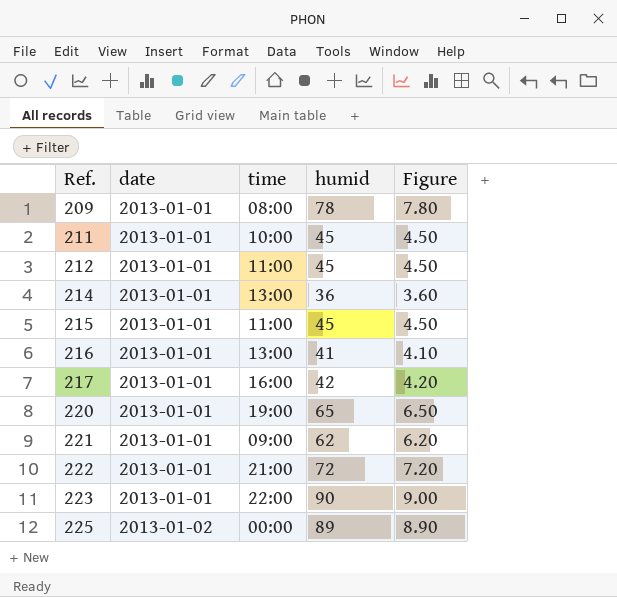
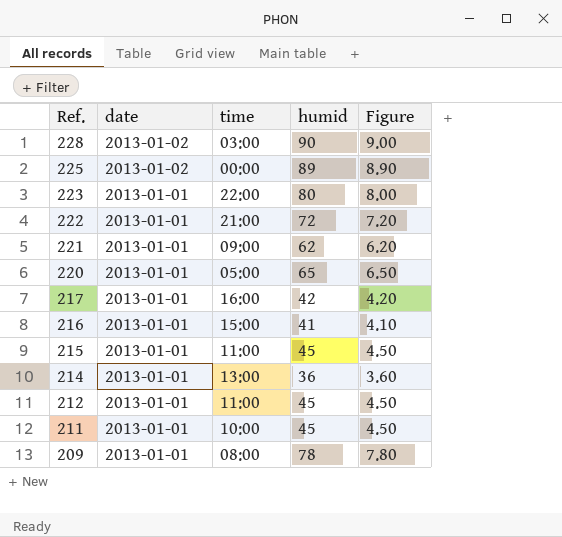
row order: Ref. ascending -> Ref. descending
row 228: none -> 2013-01-02 | 03:00 | 90 | 9.00
223 | humid: 90 -> 80
223 | Figure: 9.00 -> 8.00
220 | time: 19:00 -> 05:00
216 | time: 13:00 -> 15:00

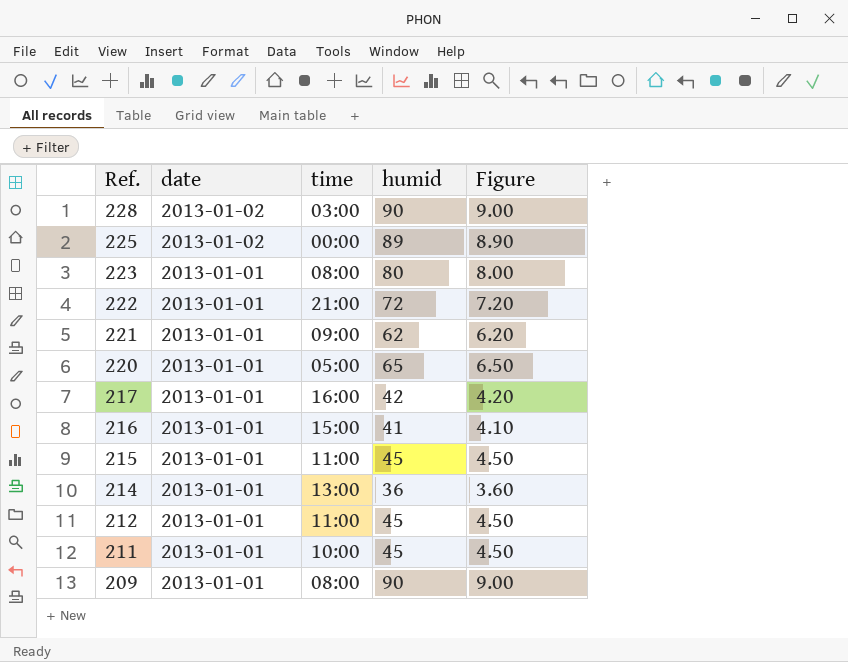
223 | time: 22:00 -> 08:00
209 | humid: 78 -> 90
209 | Figure: 7.80 -> 9.00

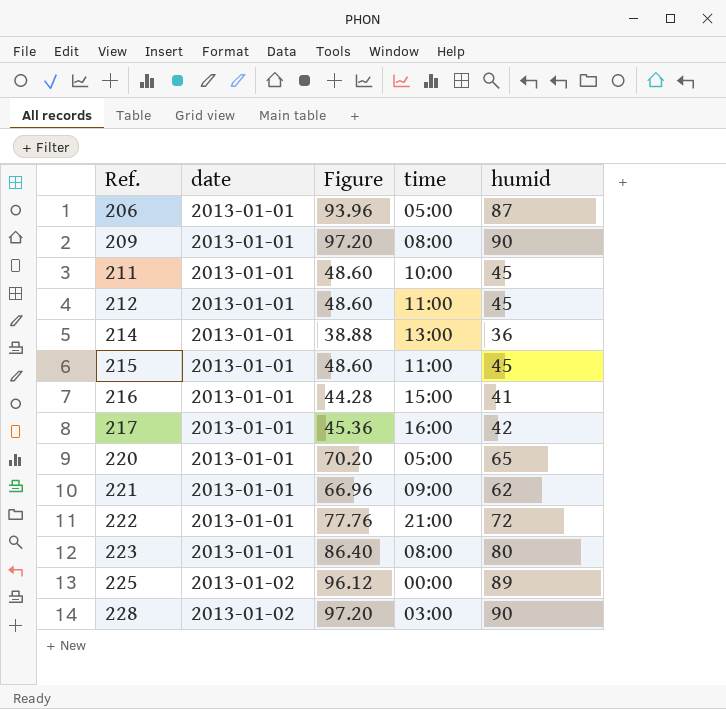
row order: Ref. descending -> Ref. ascending
column Figure | formula: [humid] * 0.1 -> [humid] * 1.08
column Figure | position: 5 -> 3
row 206: none -> 2013-01-01 | 93.96 | 05:00 | 87

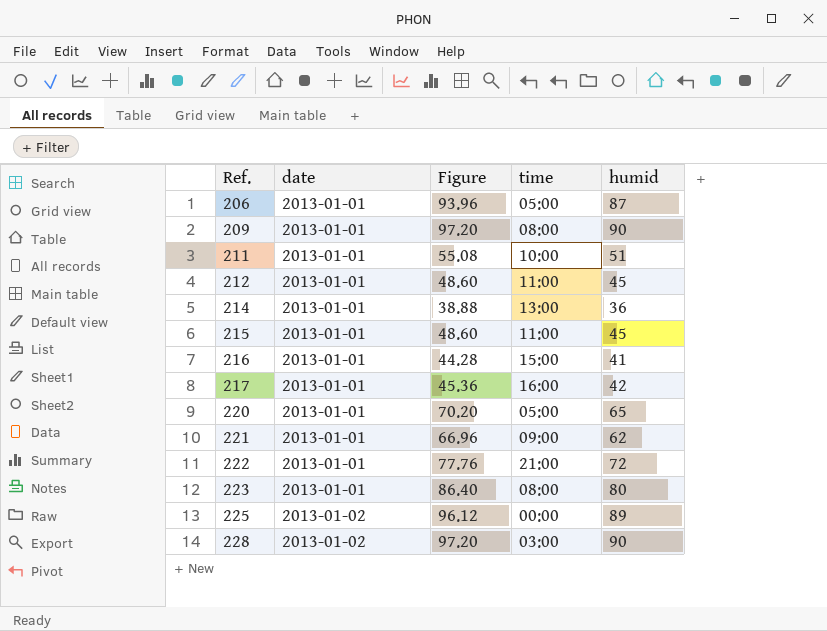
211 | Figure: 48.60 -> 55.08
211 | humid: 45 -> 51

